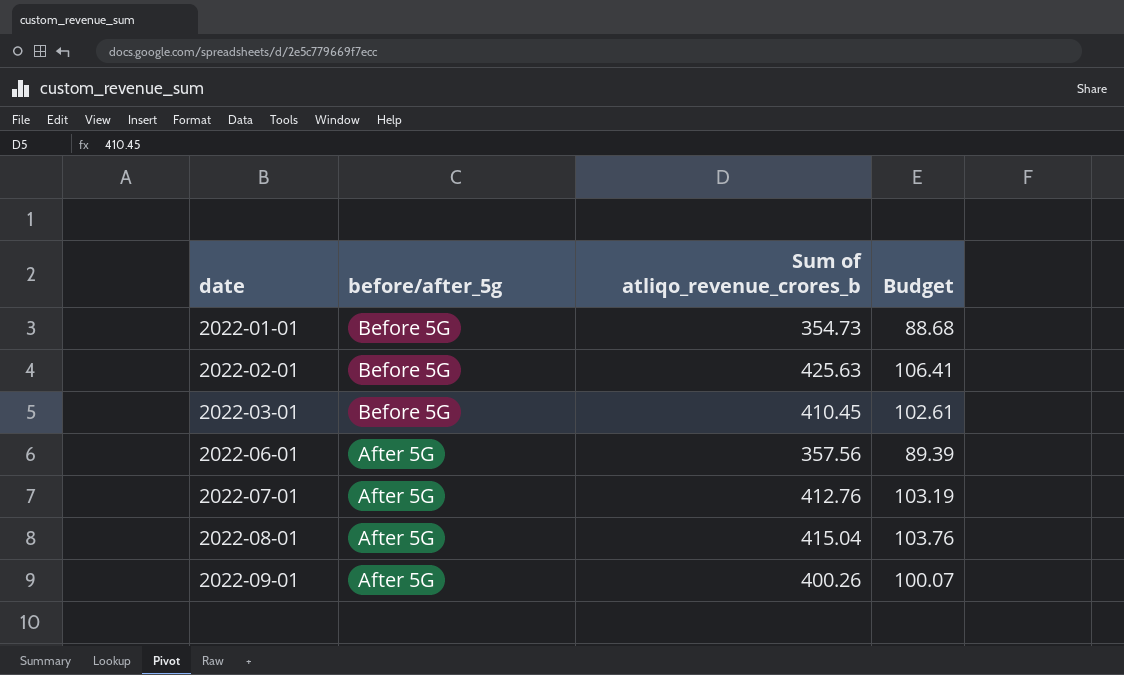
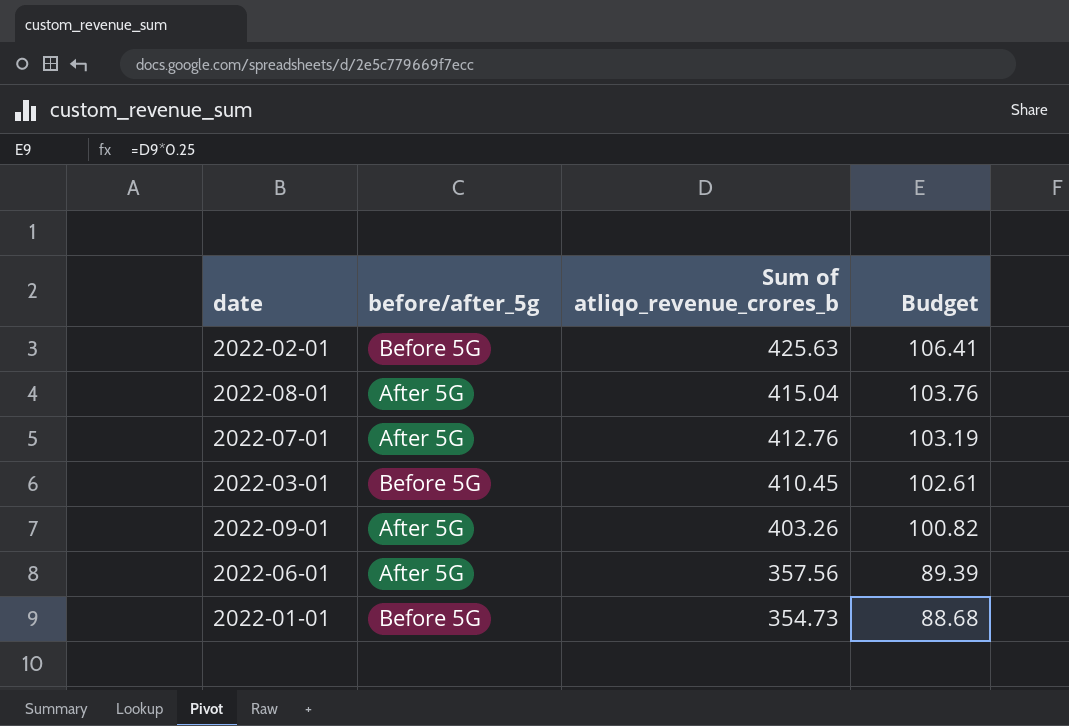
row order: date ascending -> Sum of atliqo_revenue_crores_b descending
2022-09-01 | Sum of atliqo_revenue_crores_b: 400.26 -> 403.26
2022-09-01 | Budget: 100.07 -> 100.82

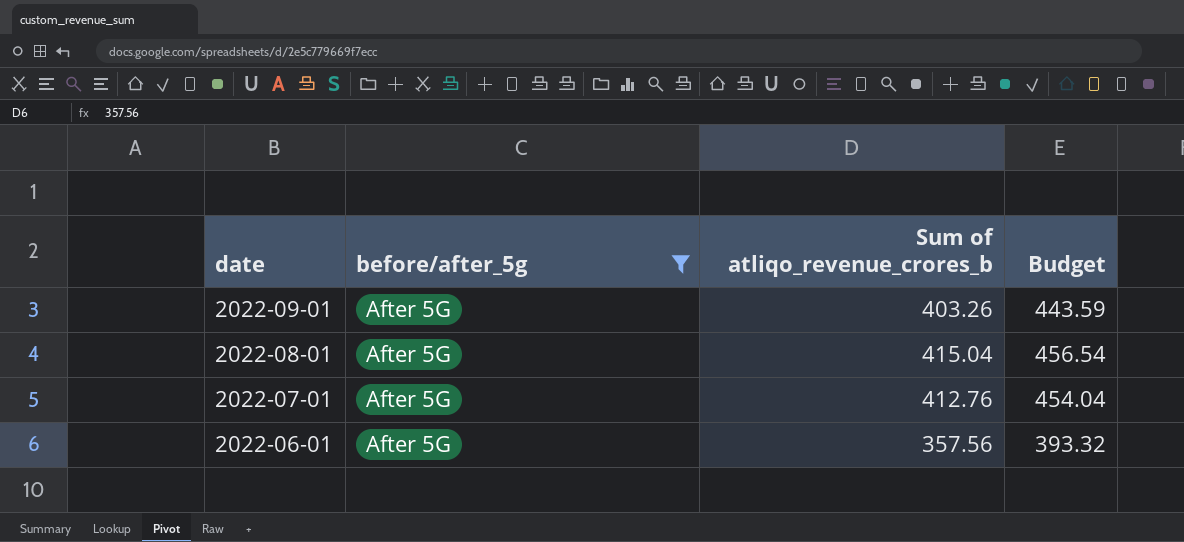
filter: none -> before/after_5g = After 5G
row order: Sum of atliqo_revenue_crores_b descending -> date descending
column Budget | formula: [Sum of atliqo_revenue_crores_b] * 0.25 -> [Sum of atliqo_revenue_crores_b] * 1.1

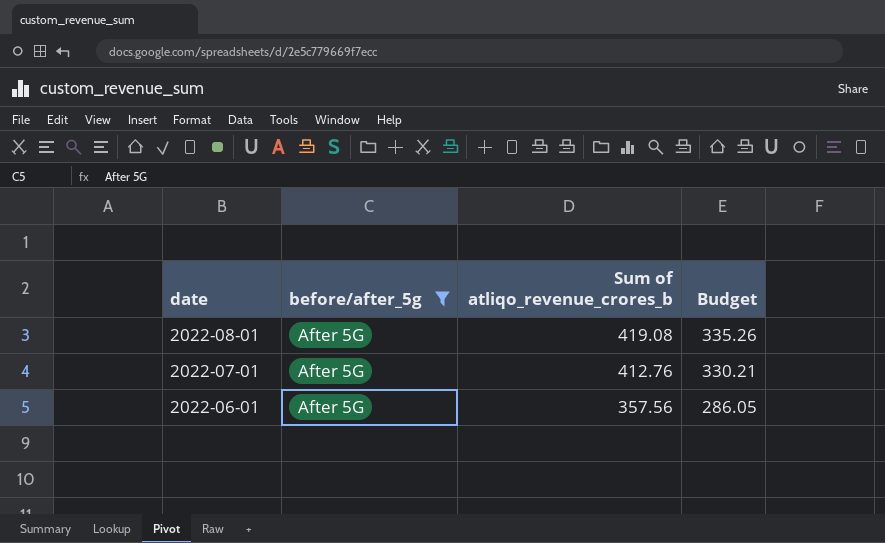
column Budget | formula: [Sum of atliqo_revenue_crores_b] * 1.1 -> [Sum of atliqo_revenue_crores_b] * 0.8
row 2022-09-01: After 5G | 403.26 | 443.59 -> none
2022-08-01 | Sum of atliqo_revenue_crores_b: 415.04 -> 419.08

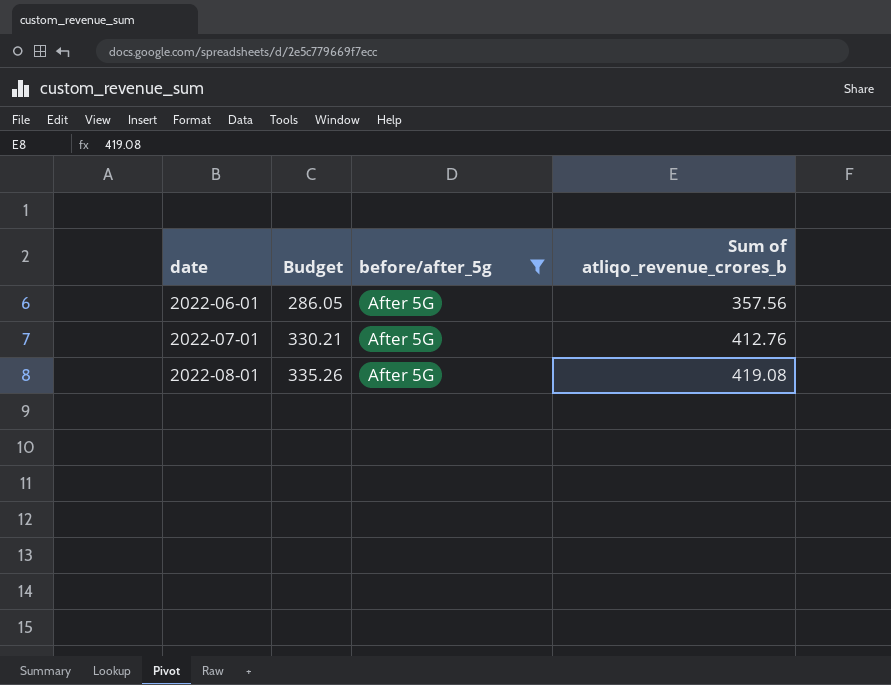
row order: date descending -> date ascending
column Budget | position: 4 -> 2

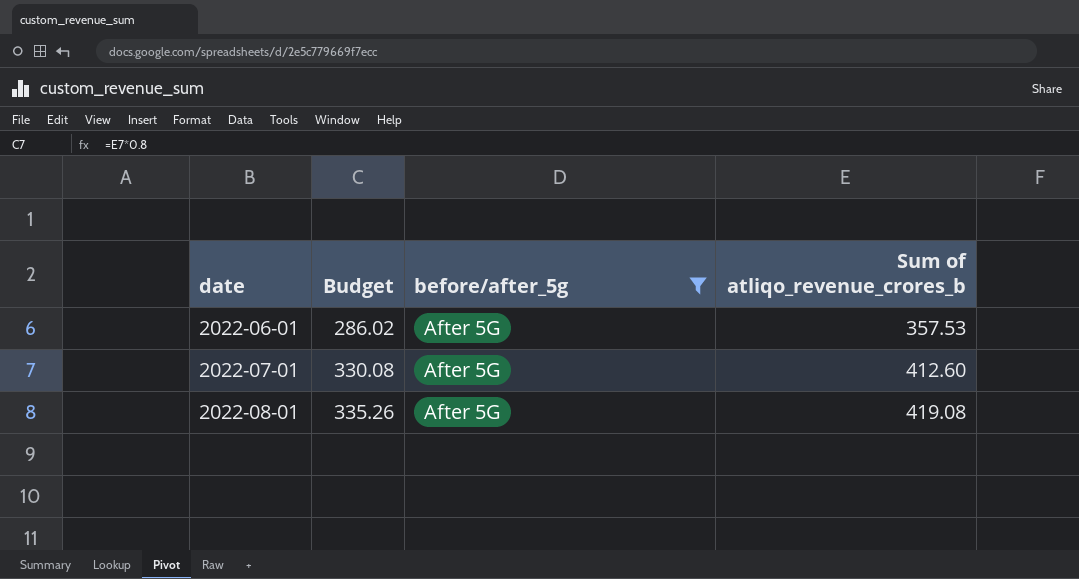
2022-06-01 | Budget: 286.05 -> 286.02
2022-06-01 | Sum of atliqo_revenue_crores_b: 357.56 -> 357.53
2022-07-01 | Budget: 330.21 -> 330.08
2022-07-01 | Sum of atliqo_revenue_crores_b: 412.76 -> 412.60

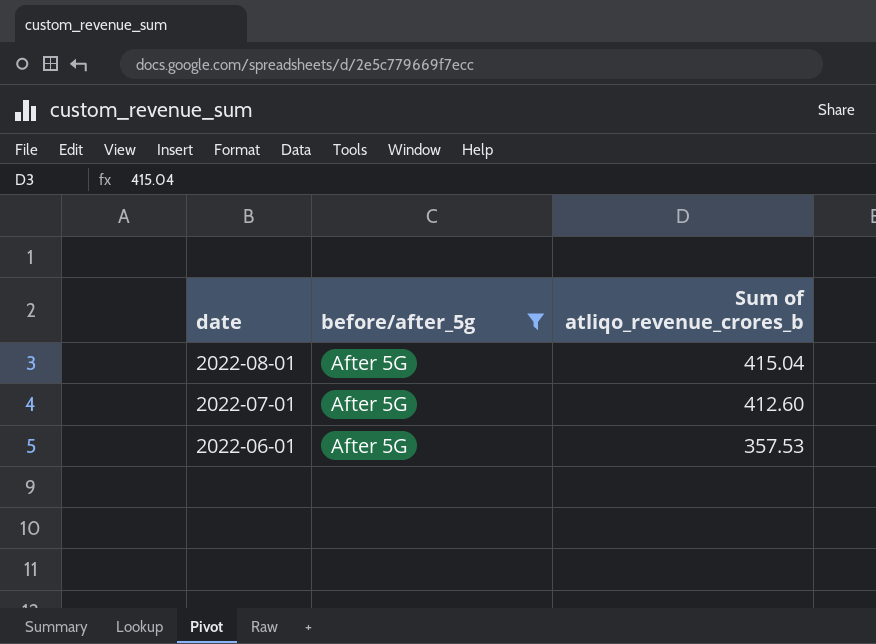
row order: date ascending -> date descending
column Budget | formula: [Sum of atliqo_revenue_crores_b] * 0.8 -> none
2022-08-01 | Sum of atliqo_revenue_crores_b: 419.08 -> 415.04

